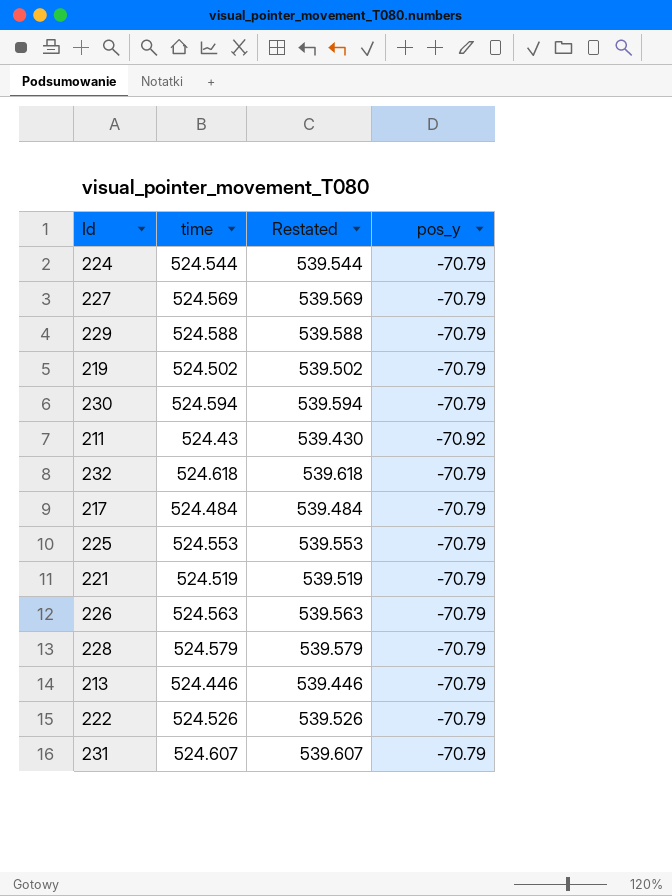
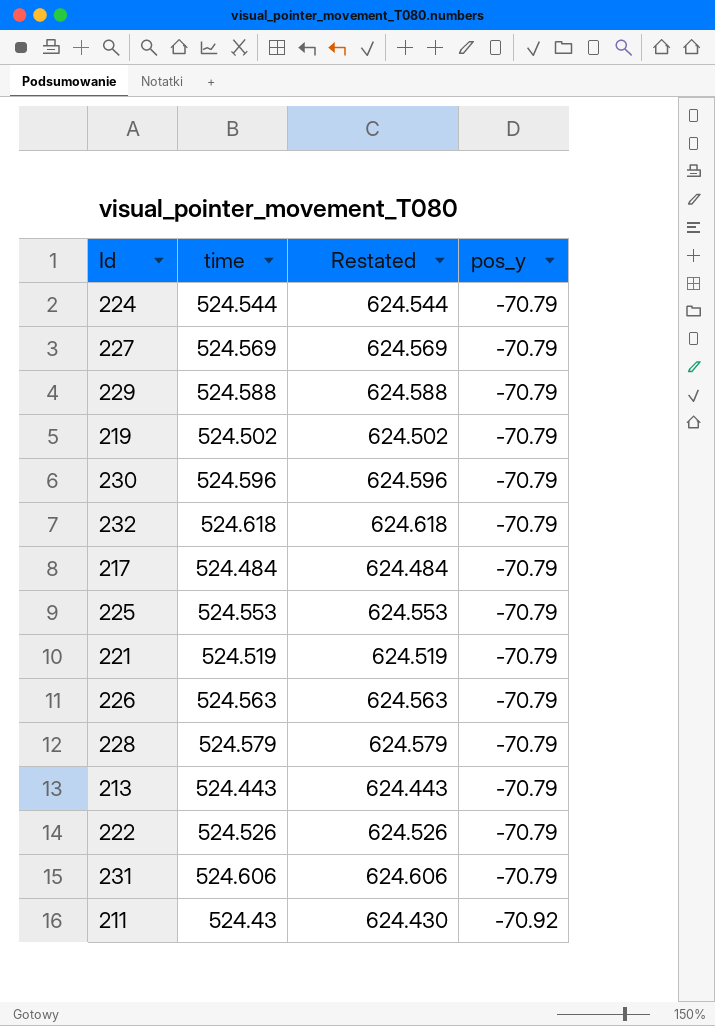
row order: none -> pos_y descending
column Restated | formula: [time] + 15 -> [time] + 100
230 | time: 524.594 -> 524.596
213 | time: 524.446 -> 524.443
231 | time: 524.607 -> 524.606

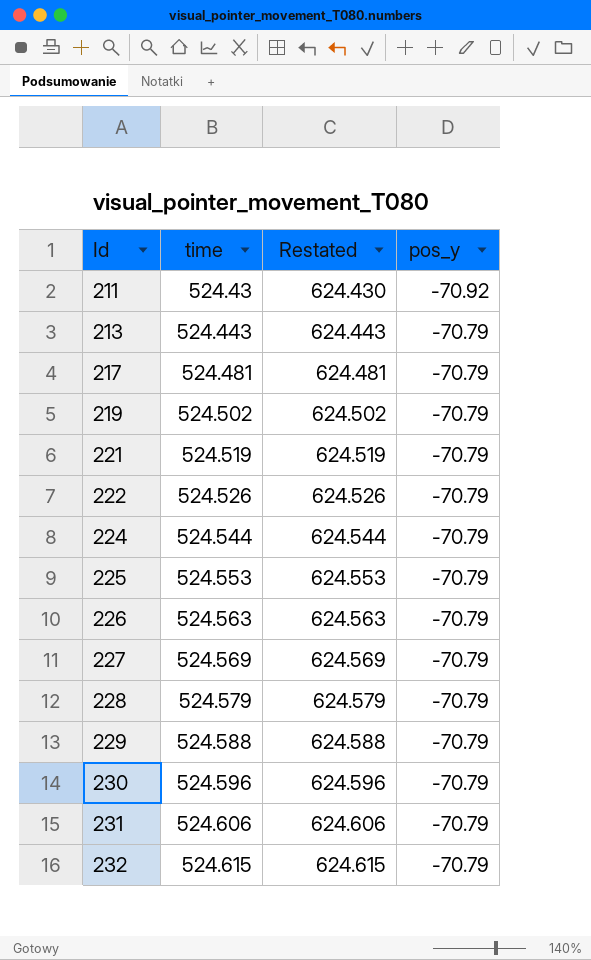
row order: pos_y descending -> Id ascending
217 | time: 524.484 -> 524.481
217 | Restated: 624.484 -> 624.481
232 | time: 524.618 -> 524.615
232 | Restated: 624.618 -> 624.615

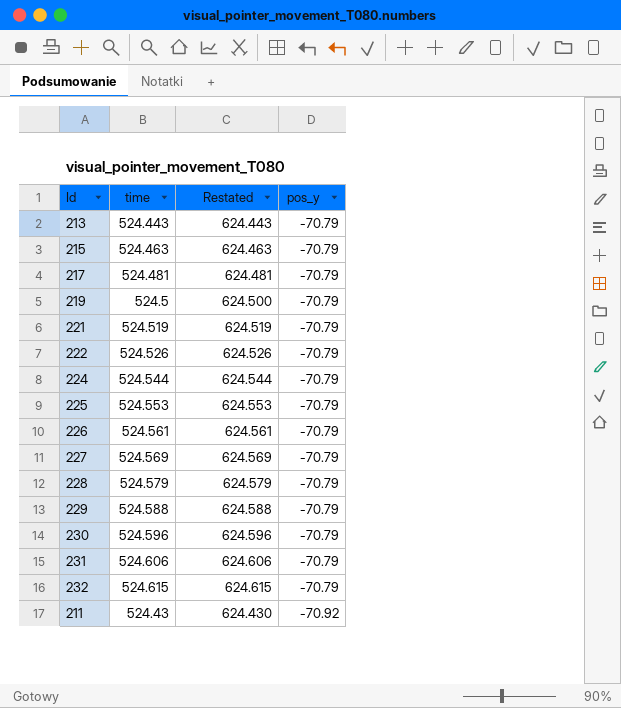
row order: Id ascending -> pos_y descending
row 215: none -> 524.463 | 624.463 | -70.79
219 | time: 524.502 -> 524.5
219 | Restated: 624.502 -> 624.500
226 | time: 524.563 -> 524.561
226 | Restated: 624.563 -> 624.561

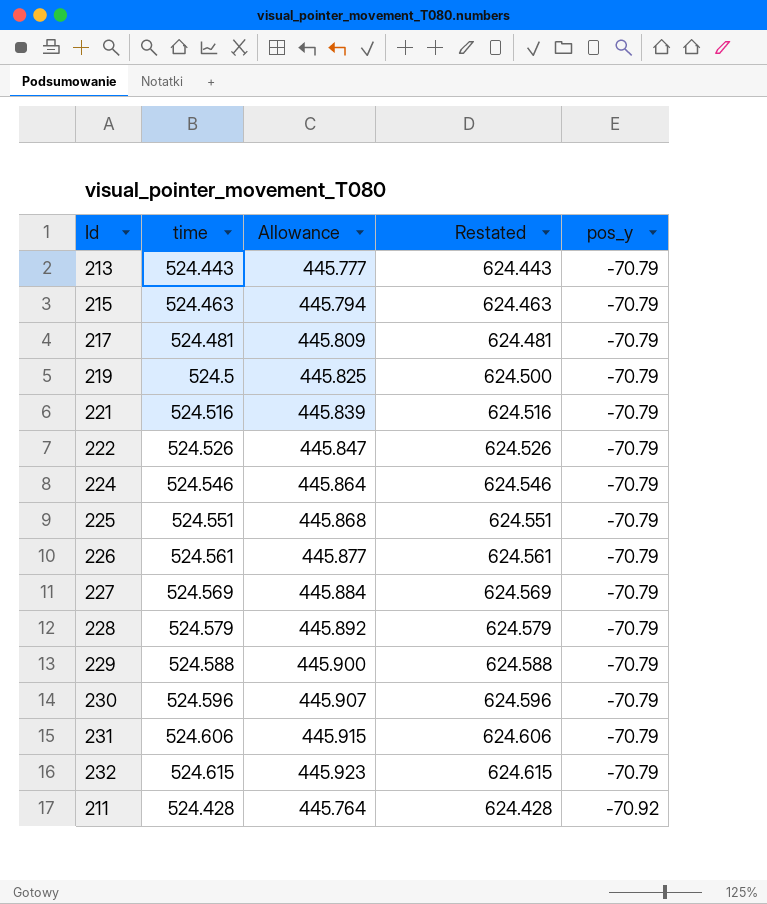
column Allowance | formula: none -> [time] * 0.85
221 | time: 524.519 -> 524.516
221 | Restated: 624.519 -> 624.516
224 | time: 524.544 -> 524.546
224 | Restated: 624.544 -> 624.546
225 | time: 524.553 -> 524.551
225 | Restated: 624.553 -> 624.551
211 | time: 524.43 -> 524.428
211 | Restated: 624.430 -> 624.428

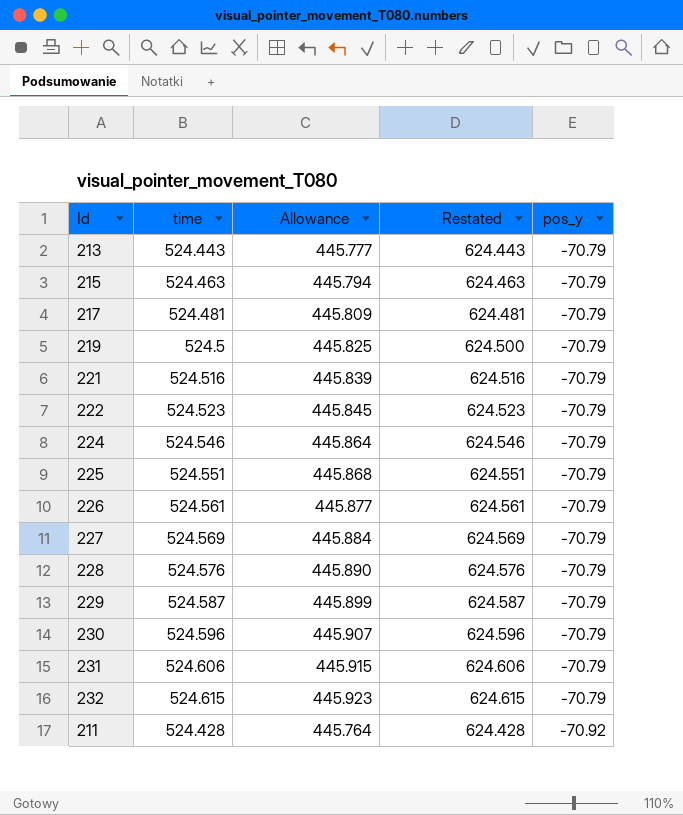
222 | time: 524.526 -> 524.523
222 | Allowance: 445.847 -> 445.845
222 | Restated: 624.526 -> 624.523
228 | time: 524.579 -> 524.576
228 | Allowance: 445.892 -> 445.890
228 | Restated: 624.579 -> 624.576
229 | time: 524.588 -> 524.587
229 | Allowance: 445.900 -> 445.899
229 | Restated: 624.588 -> 624.587

